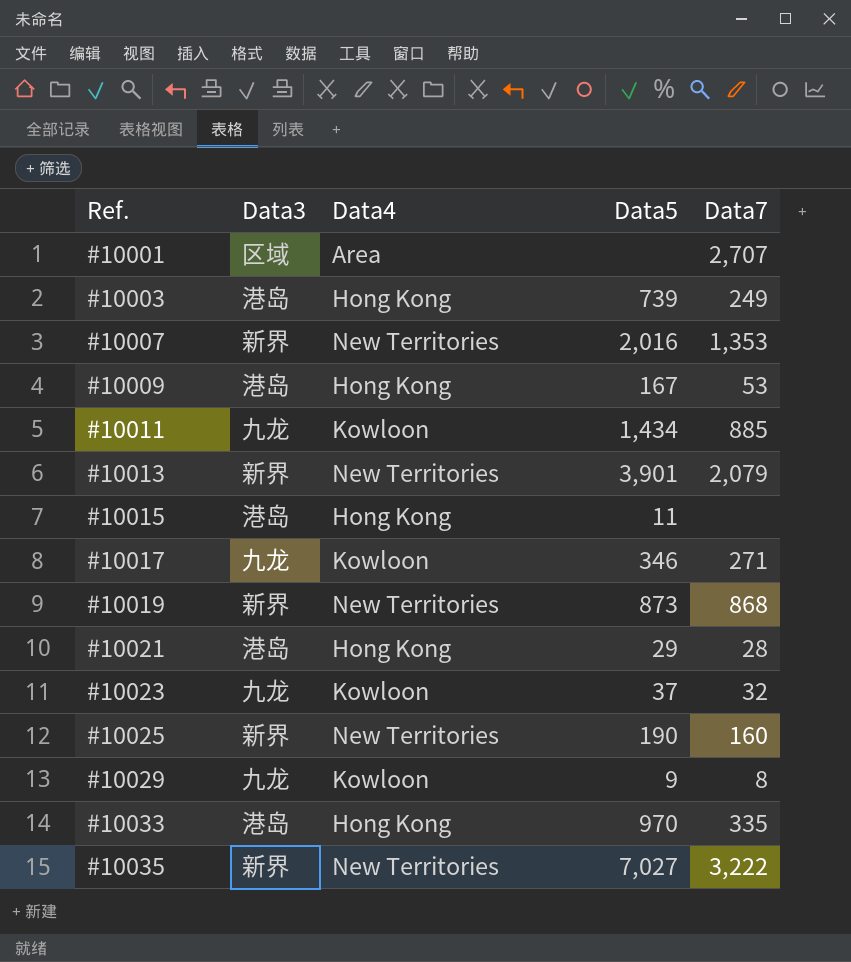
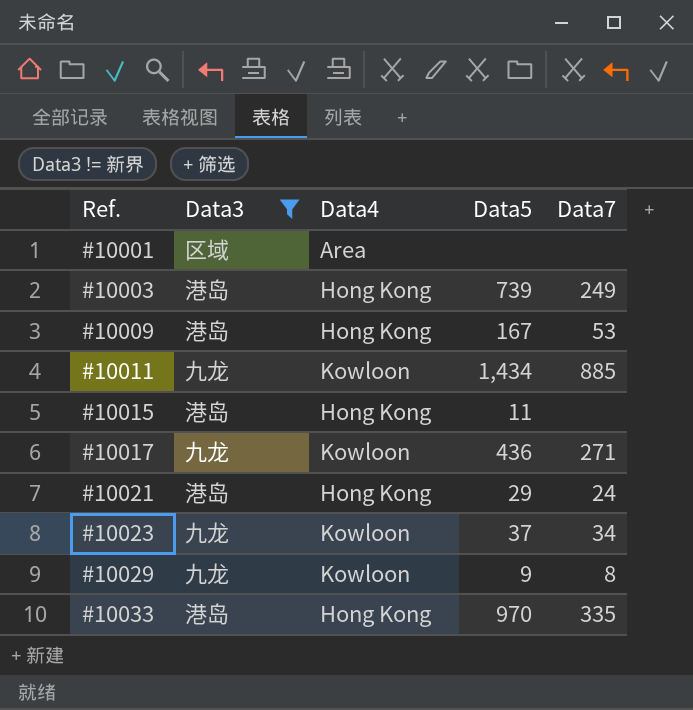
filter: none -> Data3 != 新界
#10001 | Data7: 2,707 -> none
#10017 | Data5: 346 -> 436
#10021 | Data7: 28 -> 24
#10023 | Data7: 32 -> 34

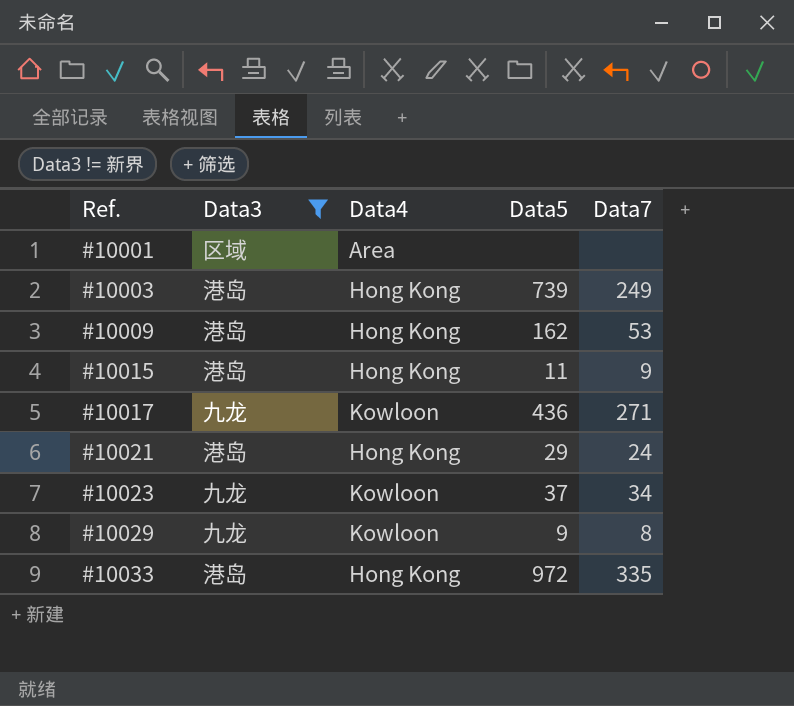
row #10011: 九龙 | Kowloon | 1,434 | 885 -> none
#10009 | Data5: 167 -> 162
#10015 | Data7: none -> 9
#10033 | Data5: 970 -> 972

